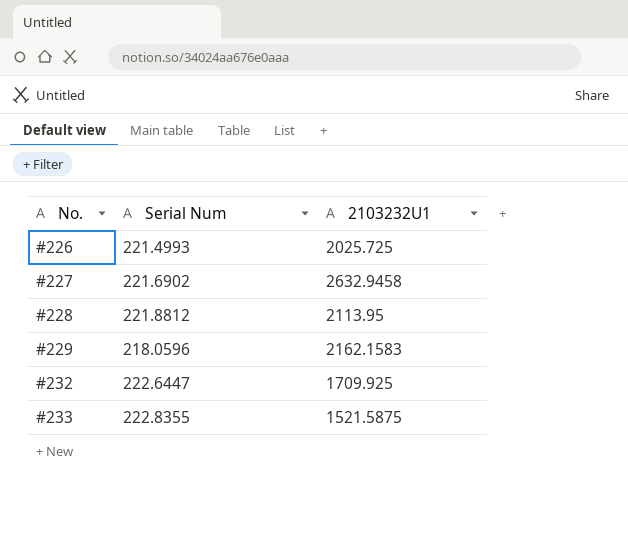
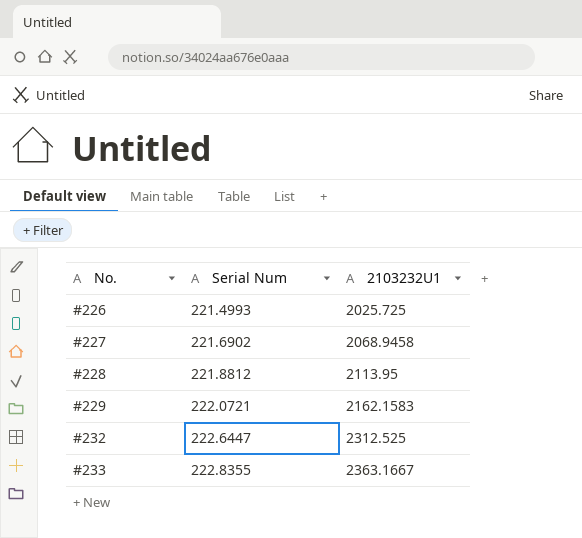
#227 | 2103232U1: 2632.9458 -> 2068.9458
#229 | Serial Num: 218.0596 -> 222.0721
#232 | 2103232U1: 1709.925 -> 2312.525
#233 | 2103232U1: 1521.5875 -> 2363.1667

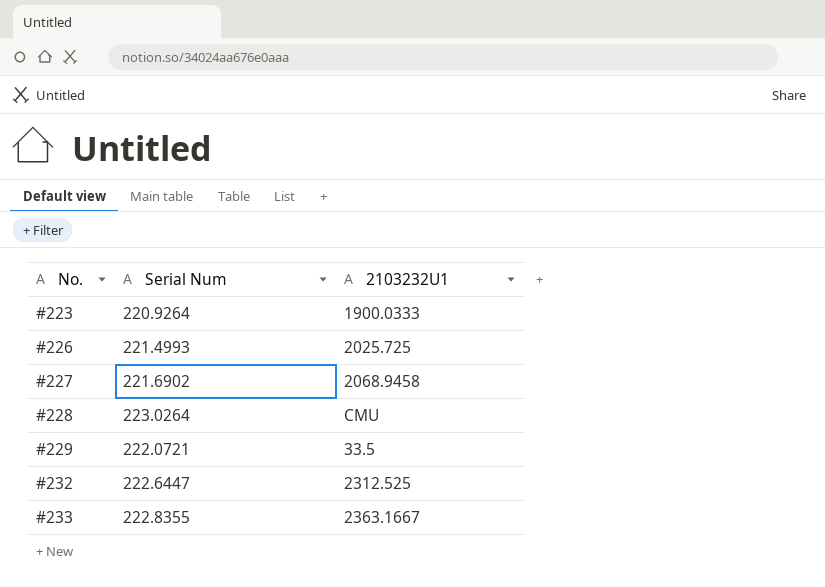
row #223: none -> 220.9264 | 1900.0333
#228 | Serial Num: 221.8812 -> 223.0264
#228 | 2103232U1: 2113.95 -> CMU
#229 | 2103232U1: 2162.1583 -> 33.5

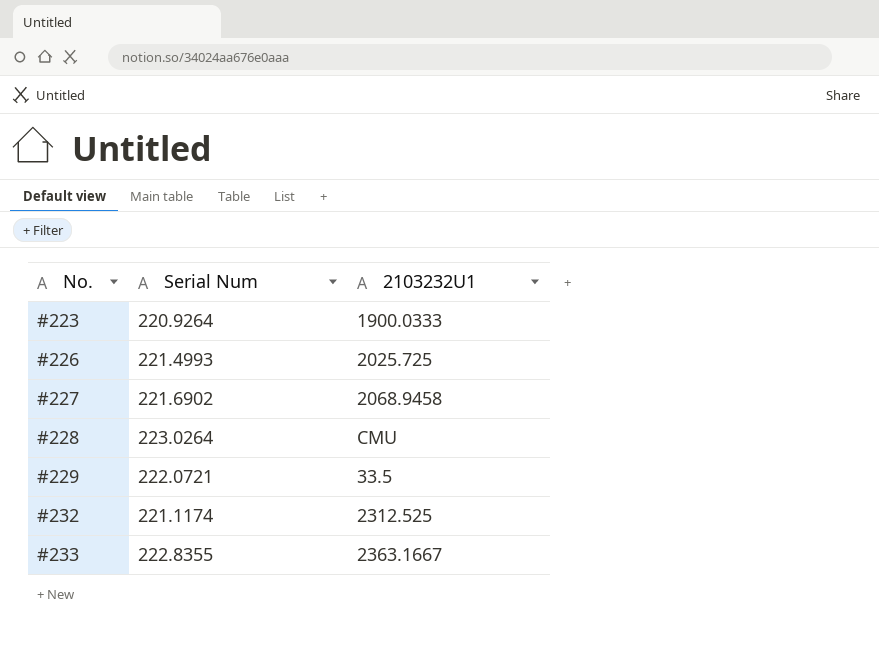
#232 | Serial Num: 222.6447 -> 221.1174

